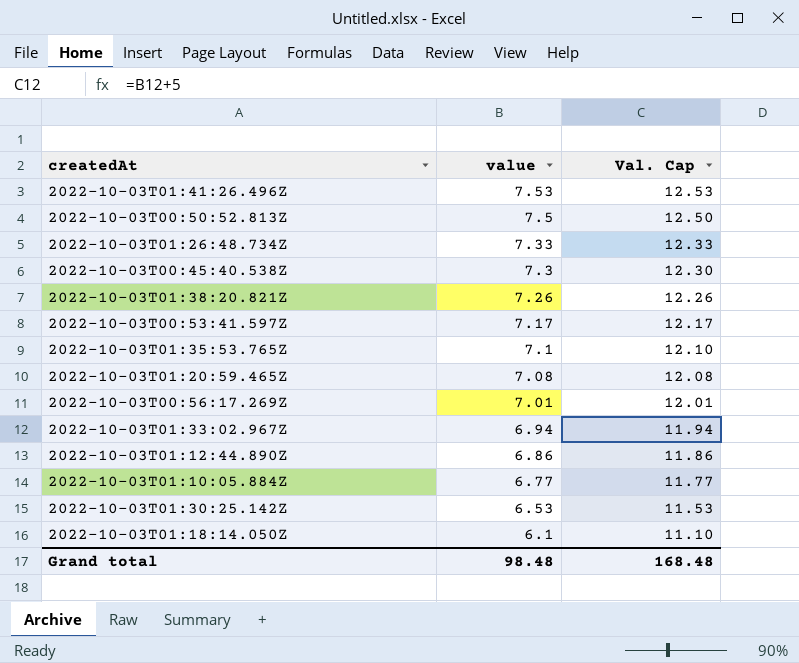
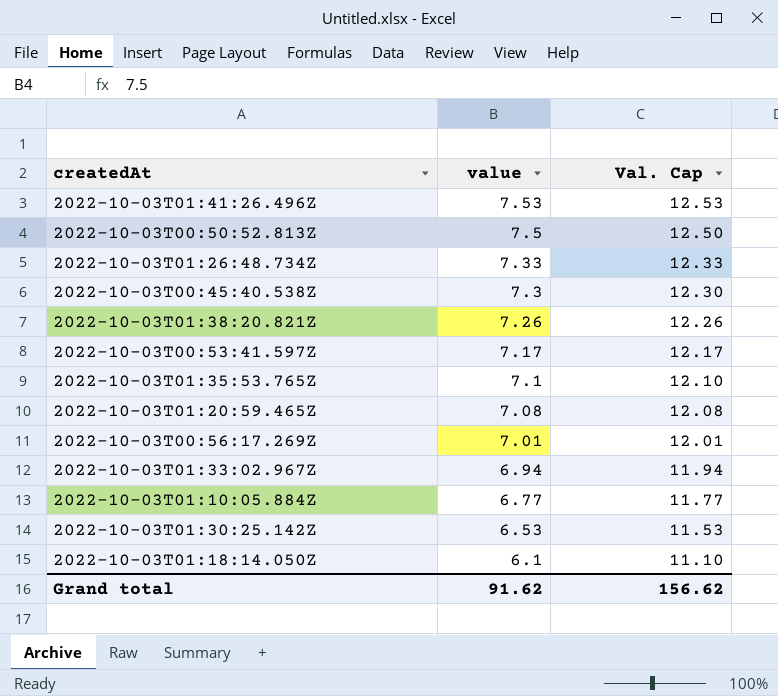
row 2022-10-03T01:12:44.890Z: 6.86 | 11.86 -> none
Grand total | value: 98.48 -> 91.62
Grand total | Val. Cap: 168.48 -> 156.62

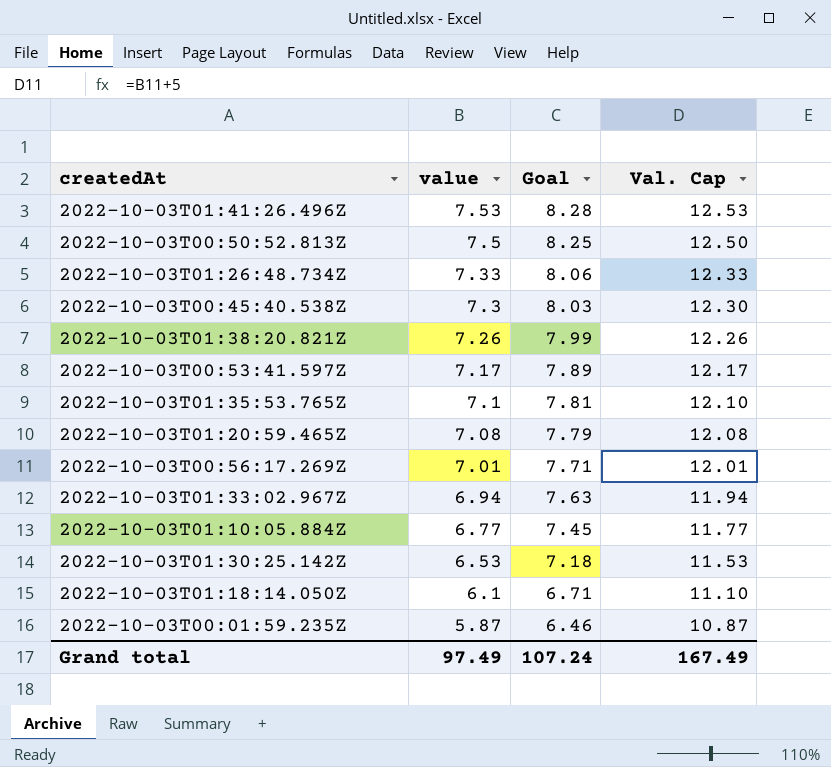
column Goal | formula: none -> [value] * 1.1
row 2022-10-03T00:01:59.235Z: none -> 5.87 | 6.46 | 10.87
Grand total | value: 91.62 -> 97.49
Grand total | Val. Cap: 156.62 -> 167.49

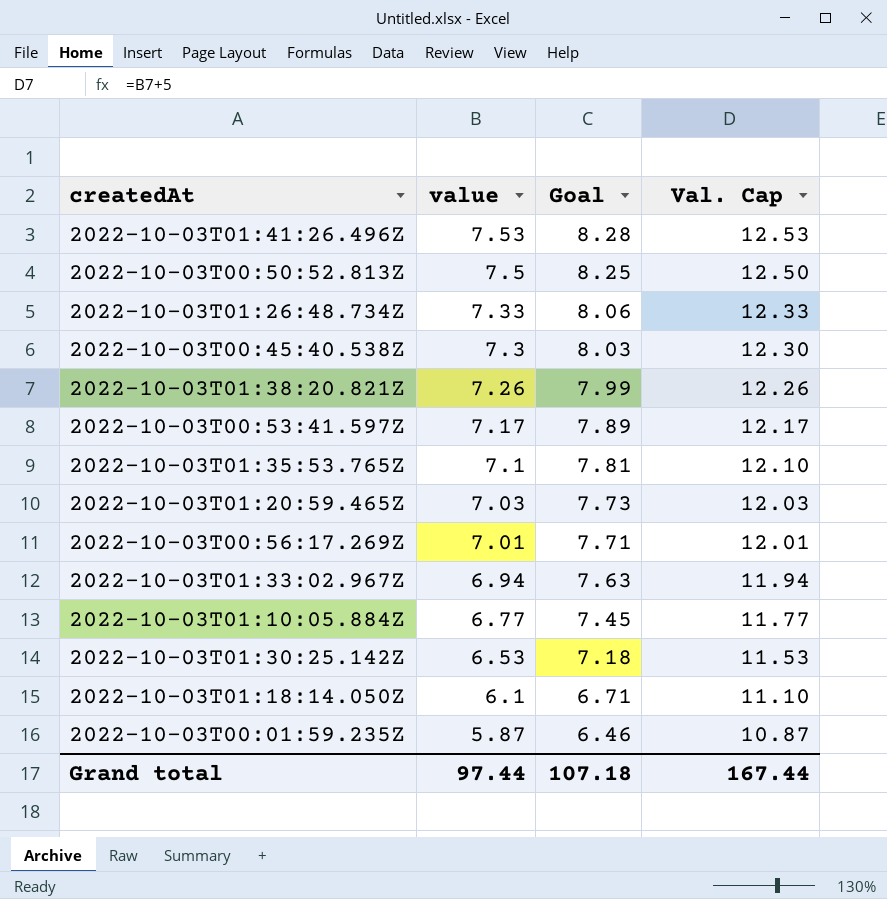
2022-10-03T01:20:59.465Z | value: 7.08 -> 7.03
2022-10-03T01:20:59.465Z | Goal: 7.79 -> 7.73
2022-10-03T01:20:59.465Z | Val. Cap: 12.08 -> 12.03
Grand total | value: 97.49 -> 97.44
Grand total | Goal: 107.24 -> 107.18
Grand total | Val. Cap: 167.49 -> 167.44

